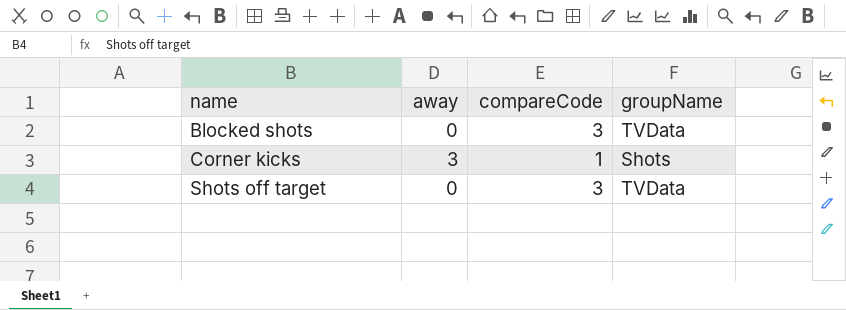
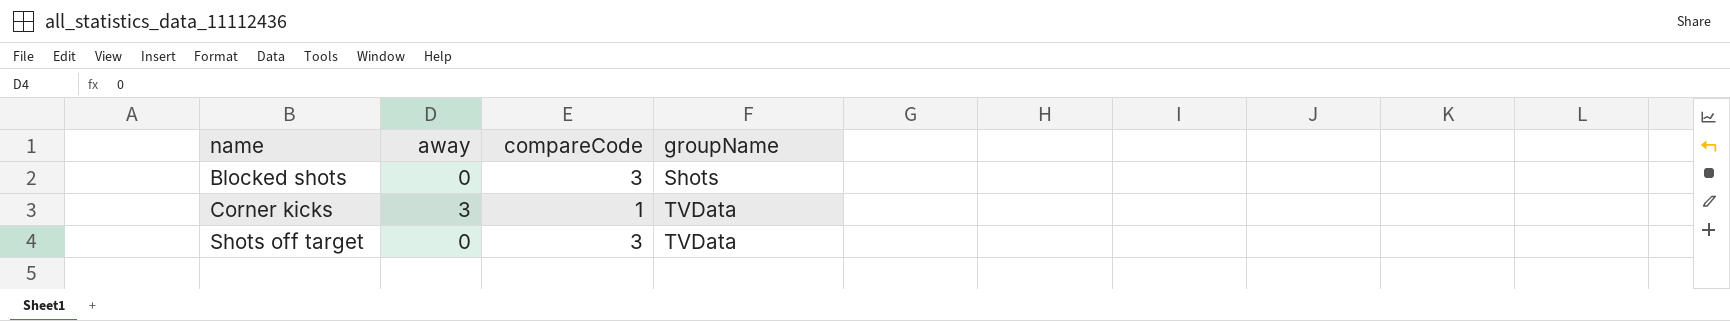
Blocked shots | groupName: TVData -> Shots
Corner kicks | groupName: Shots -> TVData

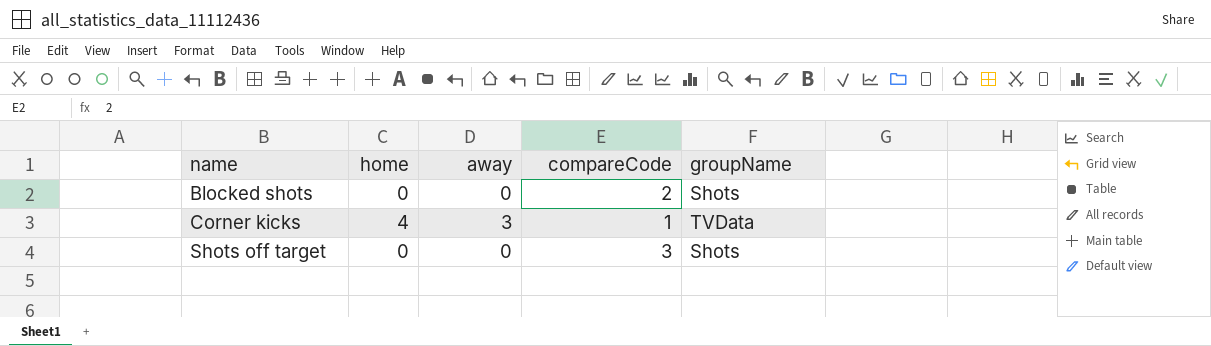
column home | position: none -> 2
Blocked shots | compareCode: 3 -> 2
Shots off target | groupName: TVData -> Shots

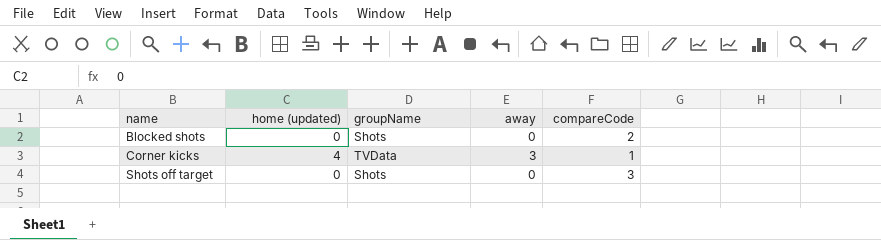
column name: home -> home (updated)
column groupName | position: 5 -> 3

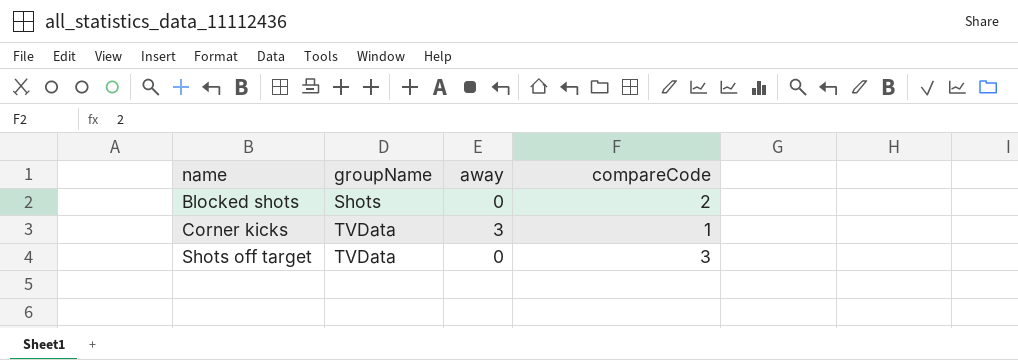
column home (updated) | position: 2 -> none
Shots off target | groupName: Shots -> TVData

